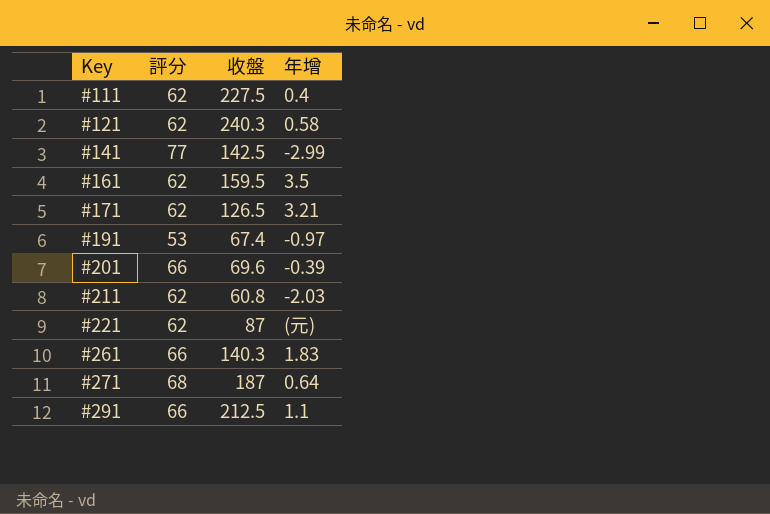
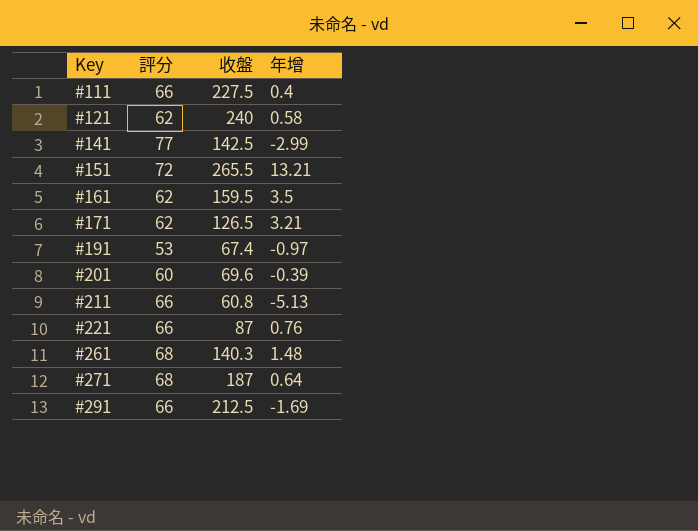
#111 | 評分: 62 -> 66
#121 | 收盤: 240.3 -> 240
row #151: none -> 72 | 265.5 | 13.21
#201 | 評分: 66 -> 60
#211 | 評分: 62 -> 66
#211 | 年增: -2.03 -> -5.13
#221 | 評分: 62 -> 66
#221 | 年增: (元) -> 0.76
#261 | 評分: 66 -> 68
#261 | 年增: 1.83 -> 1.48
#291 | 年增: 1.1 -> -1.69

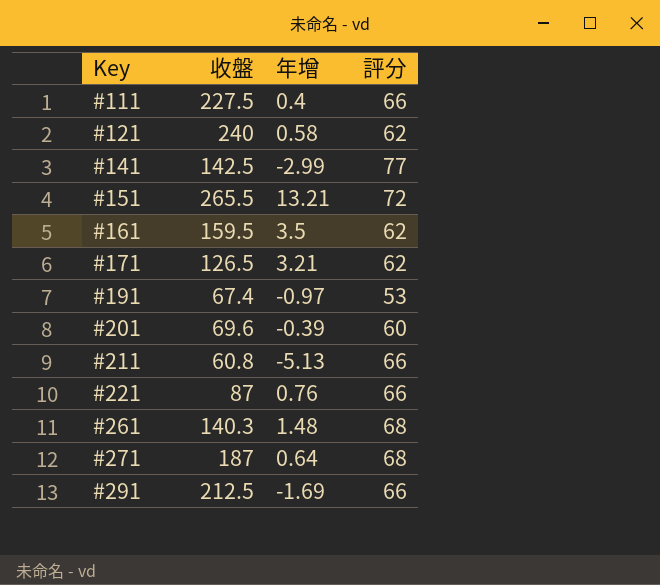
column 評分 | position: 2 -> 4

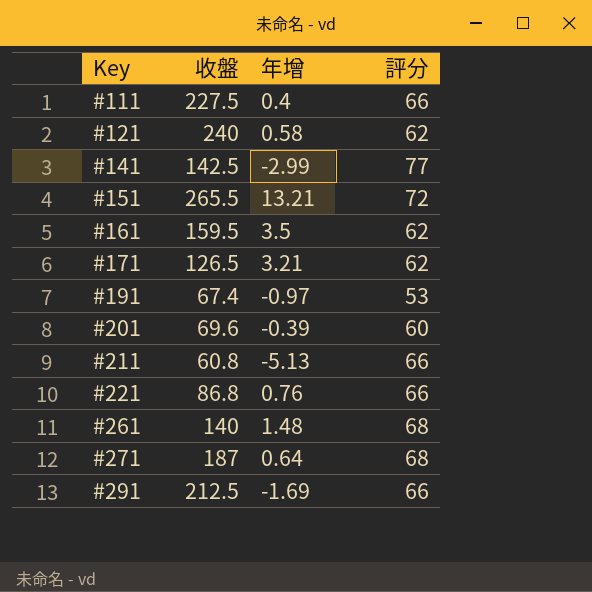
#221 | 收盤: 87 -> 86.8
#261 | 收盤: 140.3 -> 140

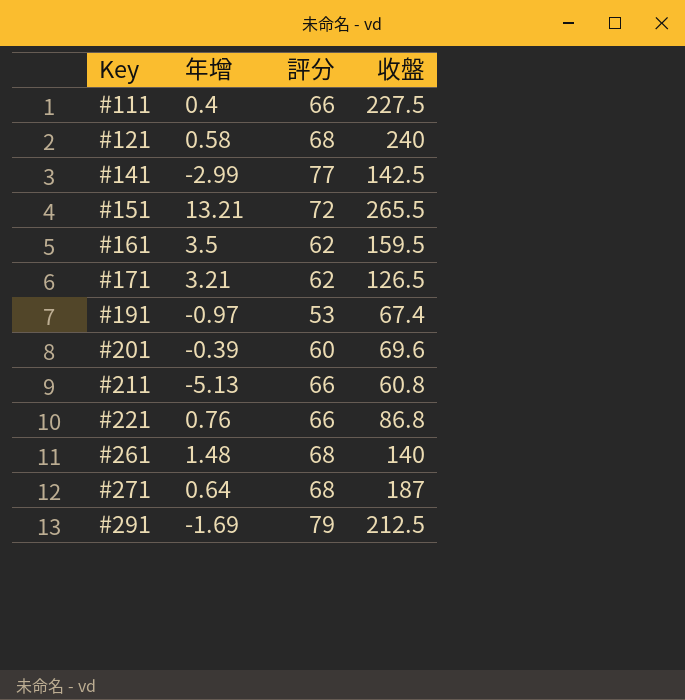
column 收盤 | position: 2 -> 4
#121 | 評分: 62 -> 68
#291 | 評分: 66 -> 79

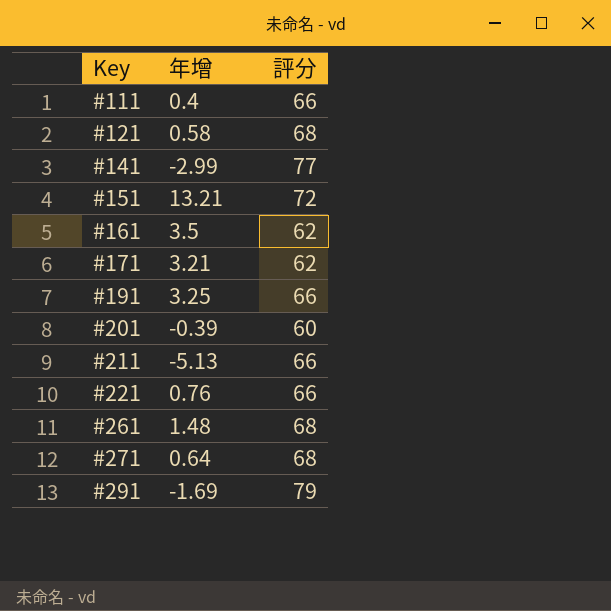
column 收盤 | position: 4 -> none
#191 | 年增: -0.97 -> 3.25
#191 | 評分: 53 -> 66

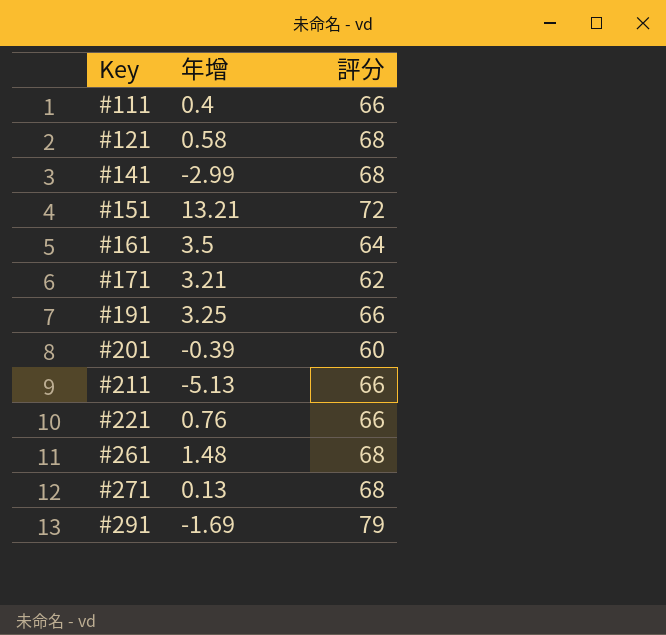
#141 | 評分: 77 -> 68
#161 | 評分: 62 -> 64
#271 | 年增: 0.64 -> 0.13

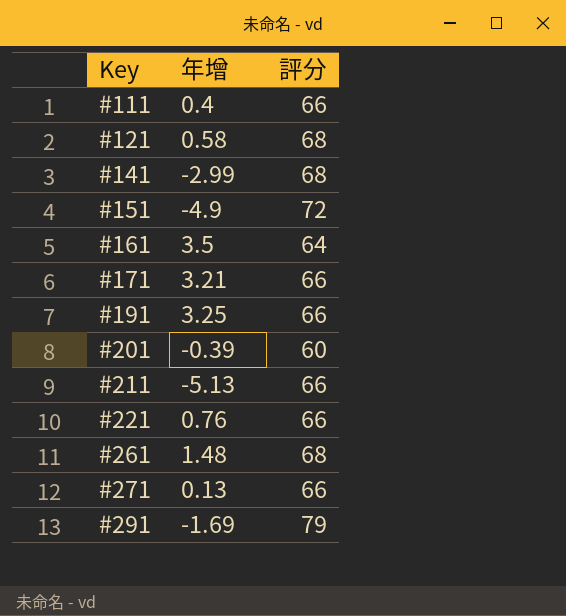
#151 | 年增: 13.21 -> -4.9
#171 | 評分: 62 -> 66
#271 | 評分: 68 -> 66

